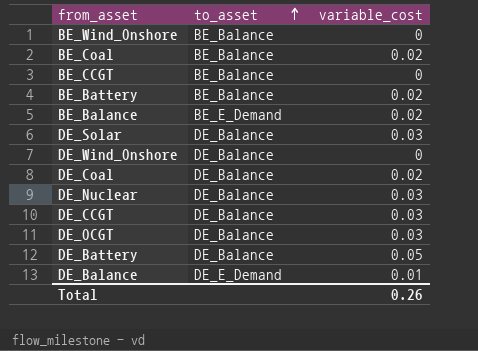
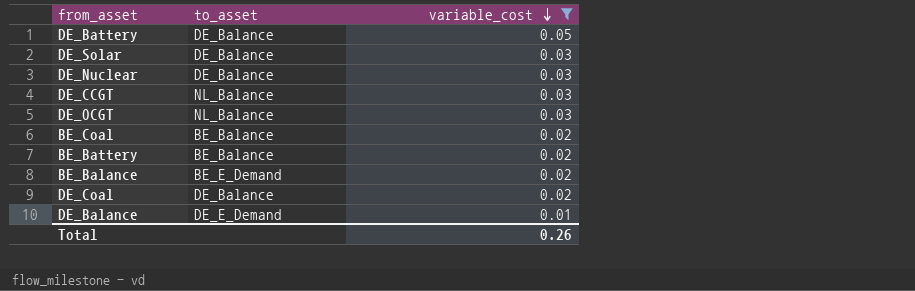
filter: none -> variable_cost != 0
row order: to_asset ascending -> variable_cost descending
DE_CCGT | to_asset: DE_Balance -> NL_Balance
DE_OCGT | to_asset: DE_Balance -> NL_Balance

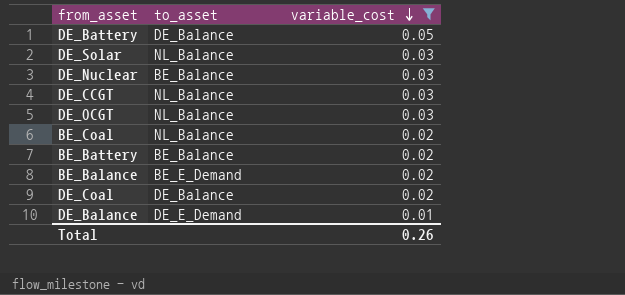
DE_Solar | to_asset: DE_Balance -> NL_Balance
DE_Nuclear | to_asset: DE_Balance -> BE_Balance
BE_Coal | to_asset: BE_Balance -> NL_Balance

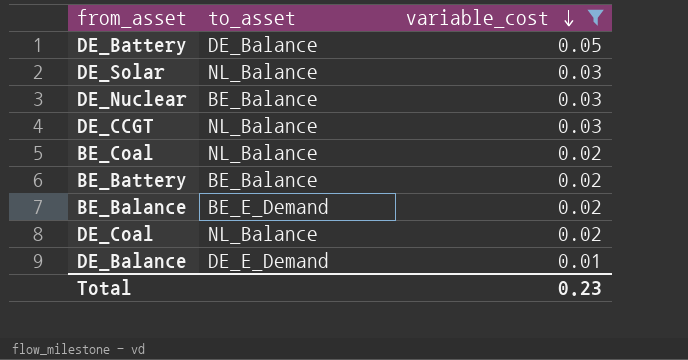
row DE_OCGT: NL_Balance | 0.03 -> none
DE_Coal | to_asset: DE_Balance -> NL_Balance
Total | variable_cost: 0.26 -> 0.23

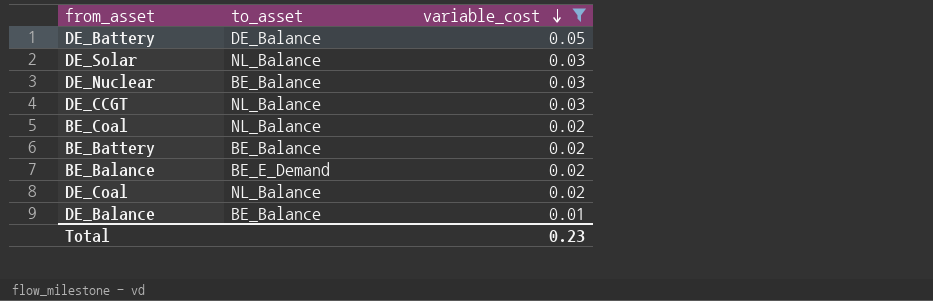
DE_Balance | to_asset: DE_E_Demand -> BE_Balance

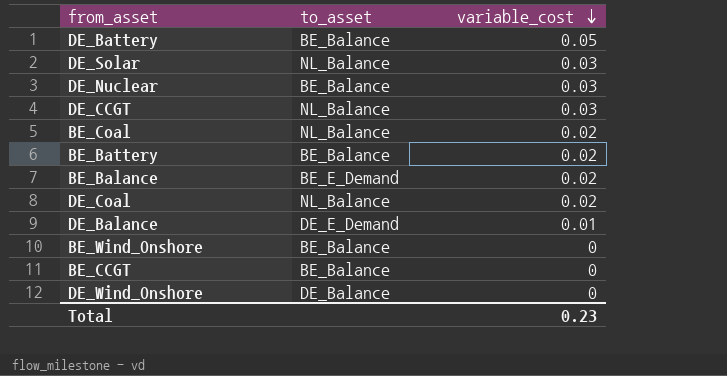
filter: variable_cost != 0 -> none
DE_Battery | to_asset: DE_Balance -> BE_Balance
DE_Balance | to_asset: BE_Balance -> DE_E_Demand

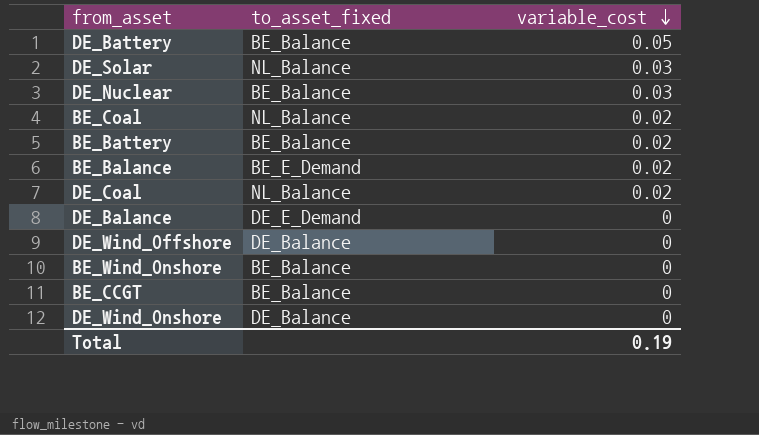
column name: to_asset -> to_asset_fixed
row DE_CCGT: NL_Balance | 0.03 -> none
DE_Balance | variable_cost: 0.01 -> 0
row DE_Wind_Offshore: none -> DE_Balance | 0
Total | variable_cost: 0.23 -> 0.19

